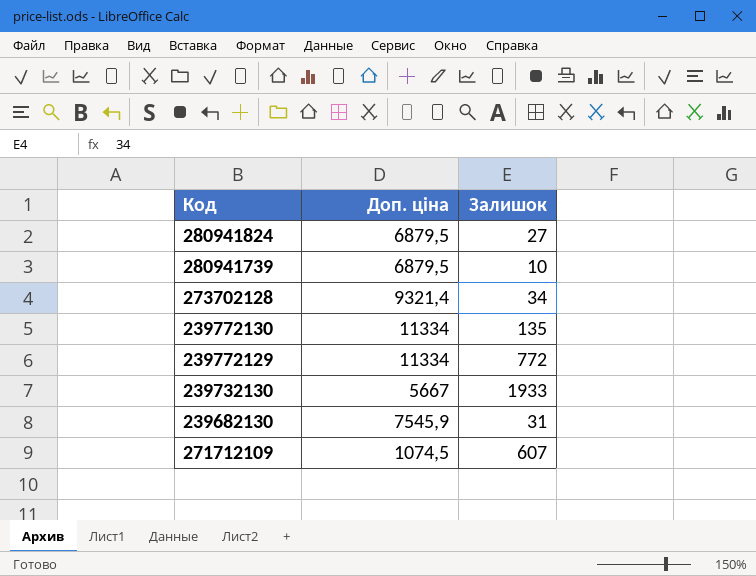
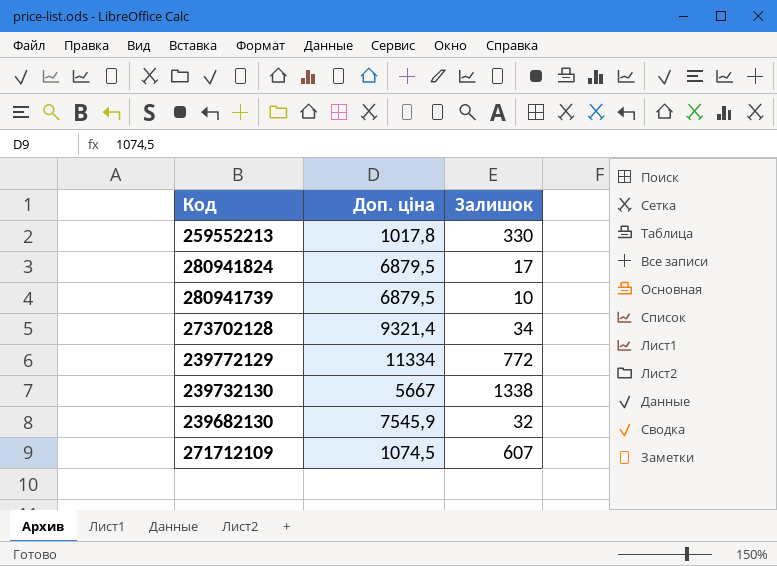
row 239772130: 11334 | 135 -> none
row 259552213: none -> 1017,8 | 330
280941824 | Залишок: 27 -> 17
239732130 | Залишок: 1933 -> 1338
239682130 | Залишок: 31 -> 32

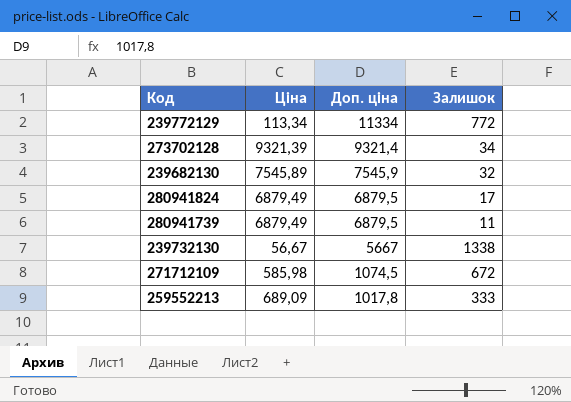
row order: none -> Доп. ціна descending
column Ціна | position: none -> 2
280941739 | Залишок: 10 -> 11
271712109 | Залишок: 607 -> 672
259552213 | Залишок: 330 -> 333

